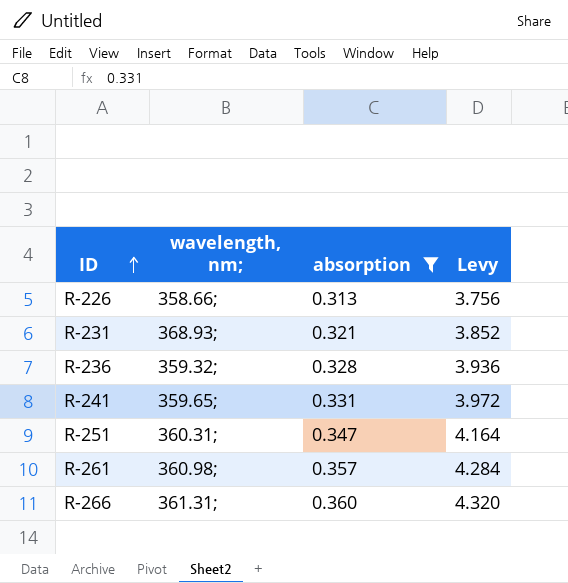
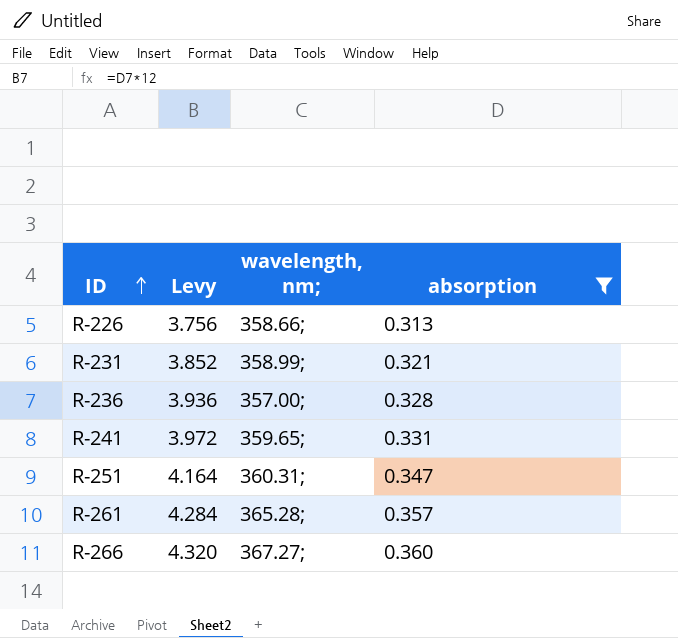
column Levy | position: 4 -> 2
R-231 | wavelength, nm;: 368.93; -> 358.99;
R-236 | wavelength, nm;: 359.32; -> 357.00;
R-261 | wavelength, nm;: 360.98; -> 365.28;
R-266 | wavelength, nm;: 361.31; -> 367.27;

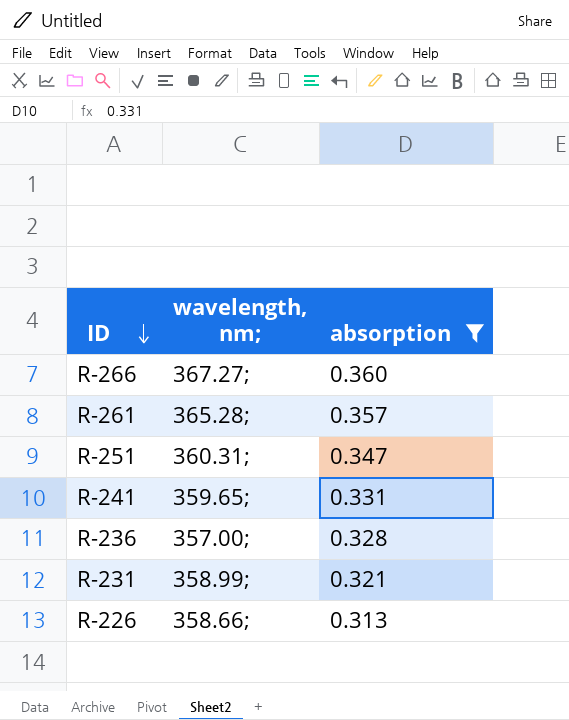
row order: ID ascending -> ID descending
column Levy | formula: [absorption] * 12 -> none

